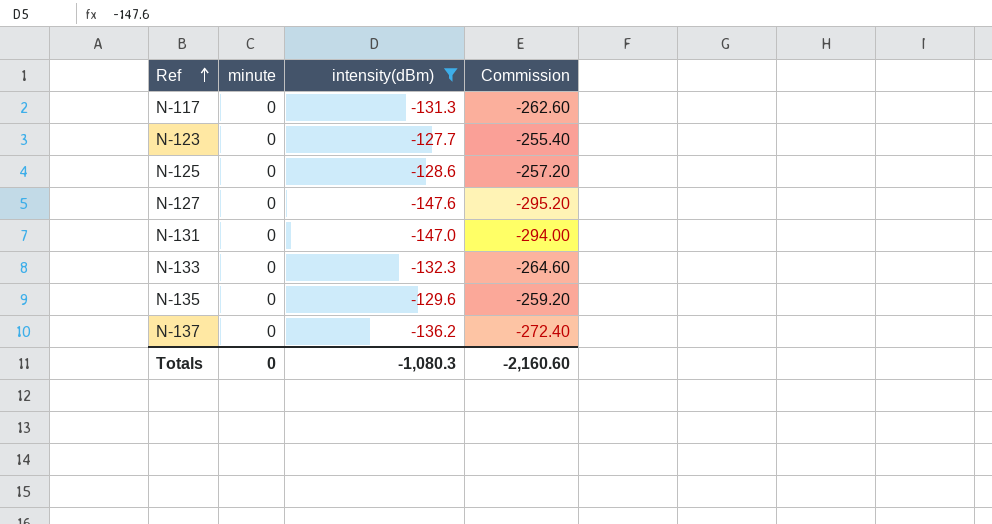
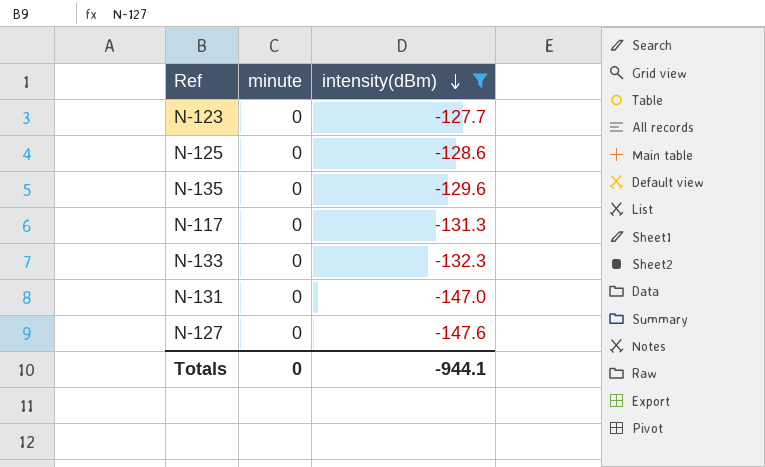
row order: Ref ascending -> intensity(dBm) descending
column Commission | formula: [intensity(dBm)] * 2 -> none
row N-137: 0 | -136.2 | -272.40 -> none
Totals | intensity(dBm): -1,080.3 -> -944.1

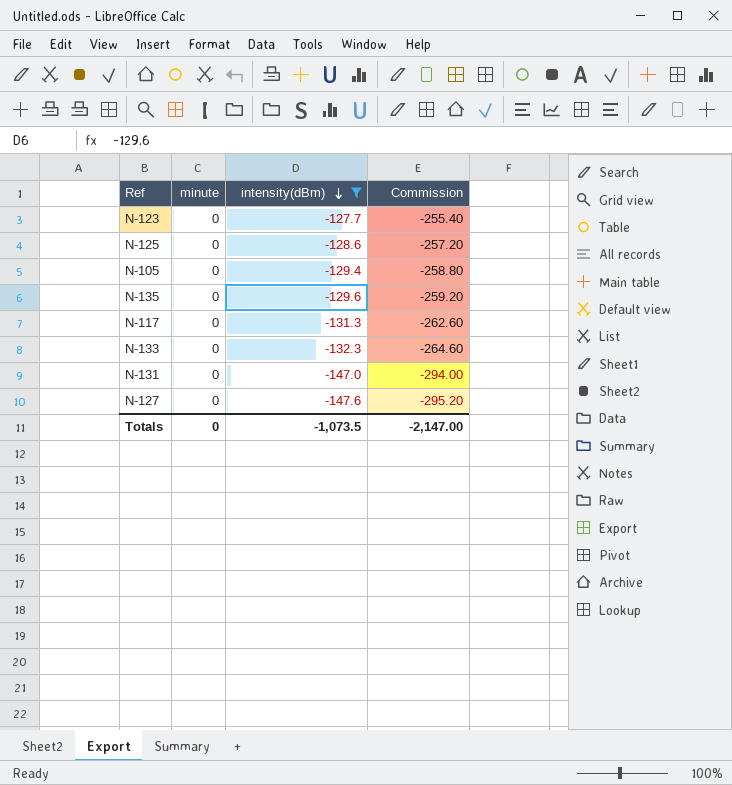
column Commission | formula: none -> [intensity(dBm)] * 2
row N-105: none -> 0 | -129.4 | -258.80
Totals | intensity(dBm): -944.1 -> -1,073.5

